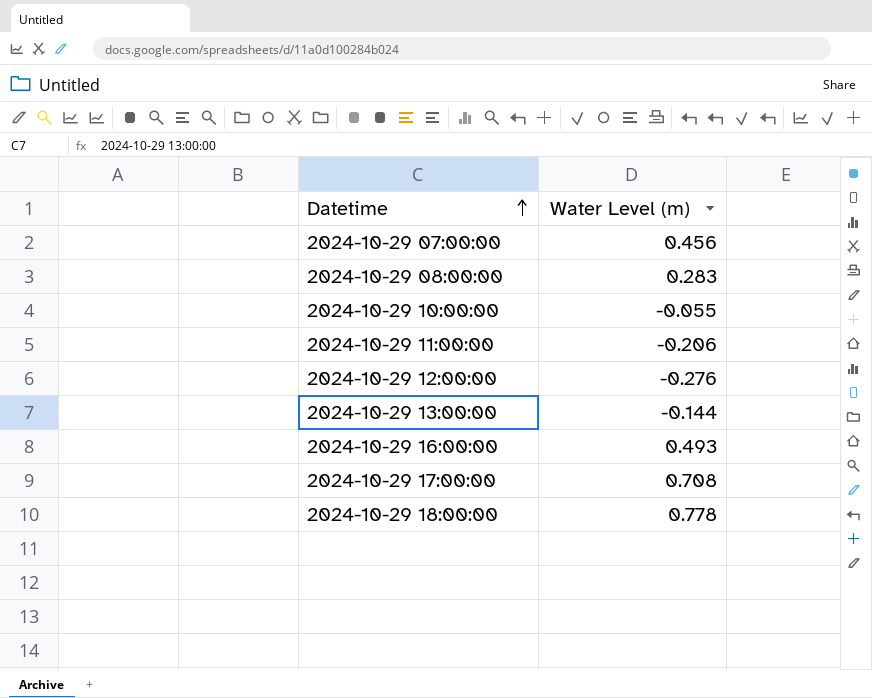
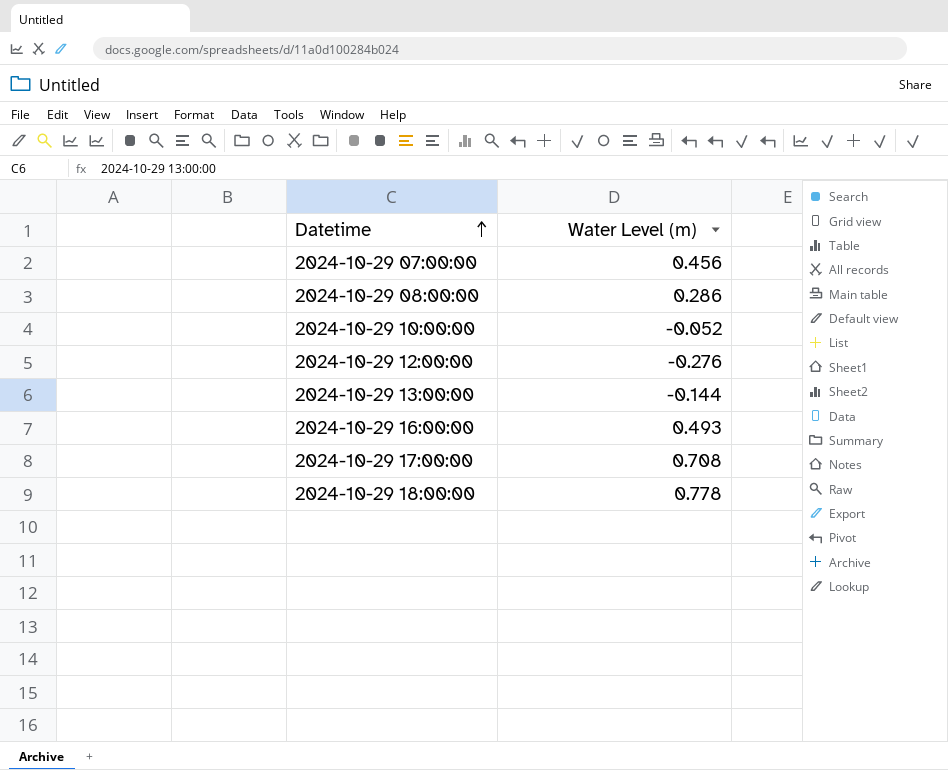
row 2024-10-29 11:00:00: -0.206 -> none
2024-10-29 08:00:00 | Water Level (m): 0.283 -> 0.286
2024-10-29 10:00:00 | Water Level (m): -0.055 -> -0.052

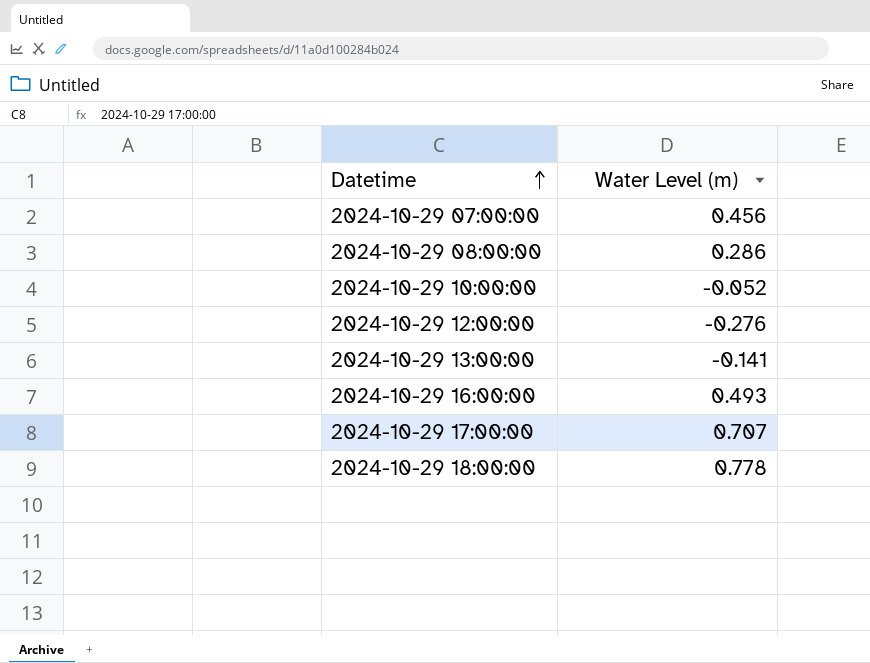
2024-10-29 13:00:00 | Water Level (m): -0.144 -> -0.141
2024-10-29 17:00:00 | Water Level (m): 0.708 -> 0.707

